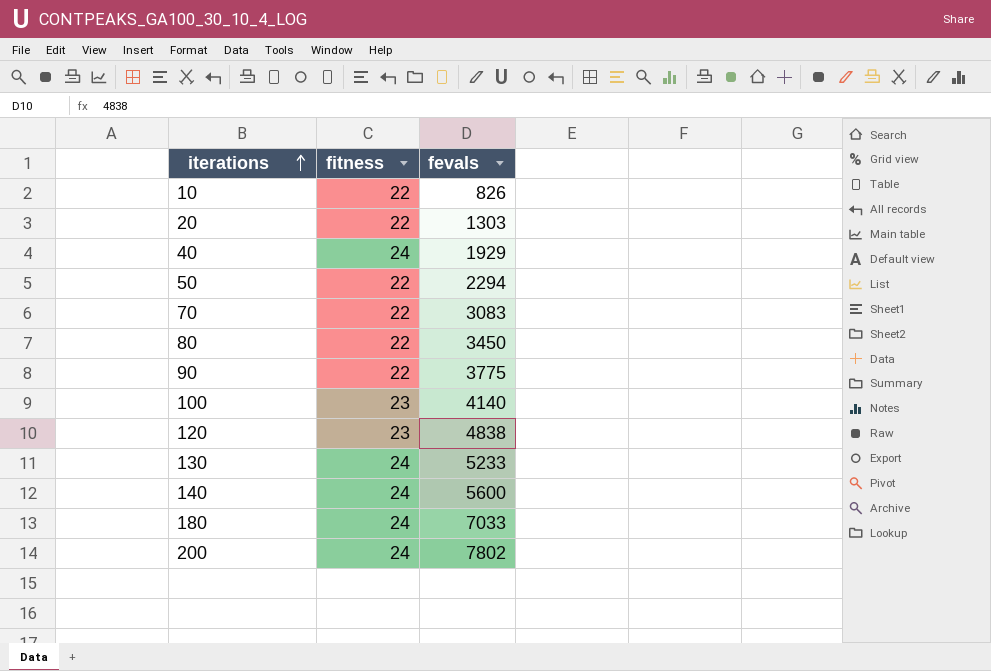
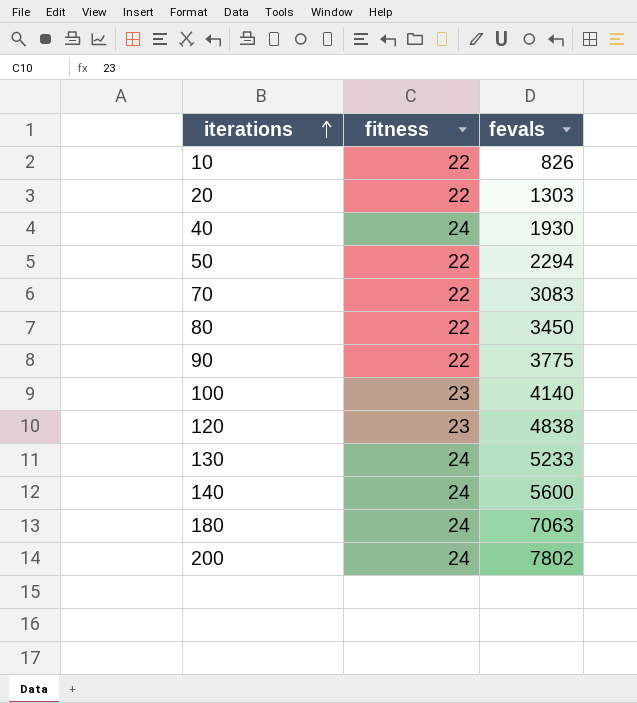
40 | fevals: 1929 -> 1930
180 | fevals: 7033 -> 7063

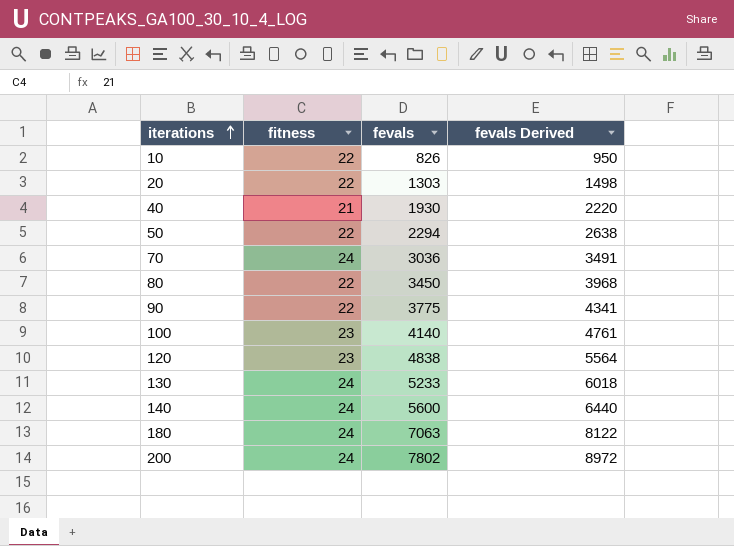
column fevals Derived | formula: none -> [fevals] * 1.15
40 | fitness: 24 -> 21
70 | fitness: 22 -> 24
70 | fevals: 3083 -> 3036

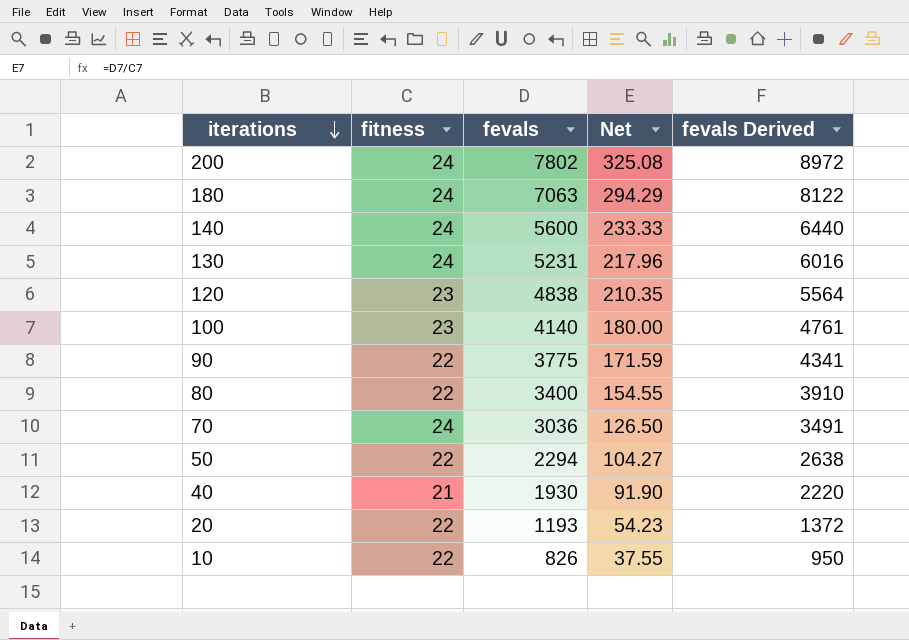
row order: iterations ascending -> iterations descending
column Net | formula: none -> [fevals] / [fitness]
130 | fevals: 5233 -> 5231
130 | fevals Derived: 6018 -> 6016
80 | fevals: 3450 -> 3400
80 | fevals Derived: 3968 -> 3910
20 | fevals: 1303 -> 1193
20 | fevals Derived: 1498 -> 1372

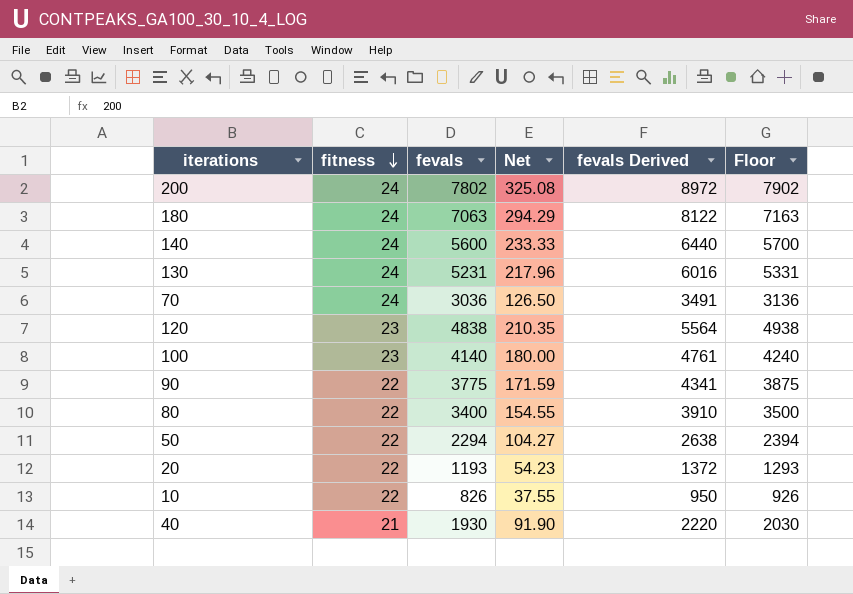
row order: iterations descending -> fitness descending
column Floor | formula: none -> [fevals] + 100

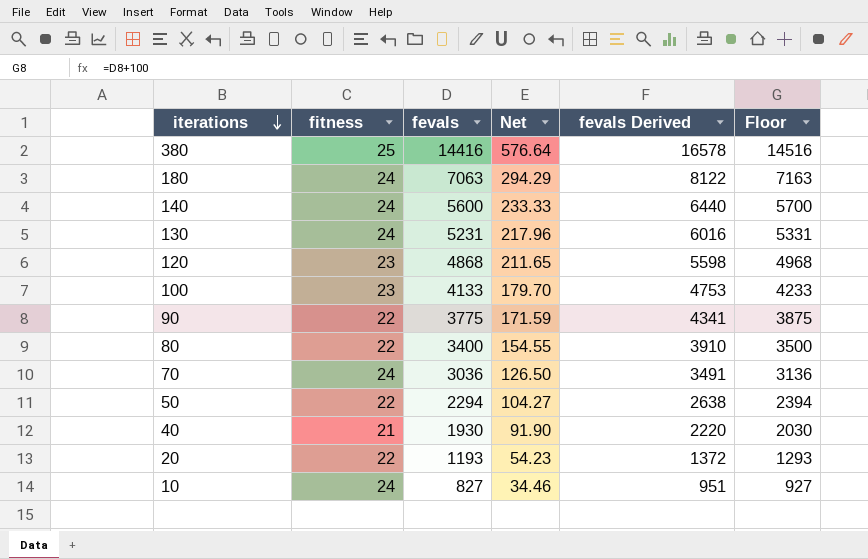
row order: fitness descending -> iterations descending
row 200: 24 | 7802 | 325.08 | 8972 | 7902 -> none
row 380: none -> 25 | 14416 | 576.64 | 16578 | 14516
120 | fevals: 4838 -> 4868
120 | Net: 210.35 -> 211.65
120 | fevals Derived: 5564 -> 5598
120 | Floor: 4938 -> 4968
100 | fevals: 4140 -> 4133
100 | Net: 180.00 -> 179.70
100 | fevals Derived: 4761 -> 4753
100 | Floor: 4240 -> 4233
10 | fitness: 22 -> 24
10 | fevals: 826 -> 827
10 | Net: 37.55 -> 34.46
10 | fevals Derived: 950 -> 951
10 | Floor: 926 -> 927

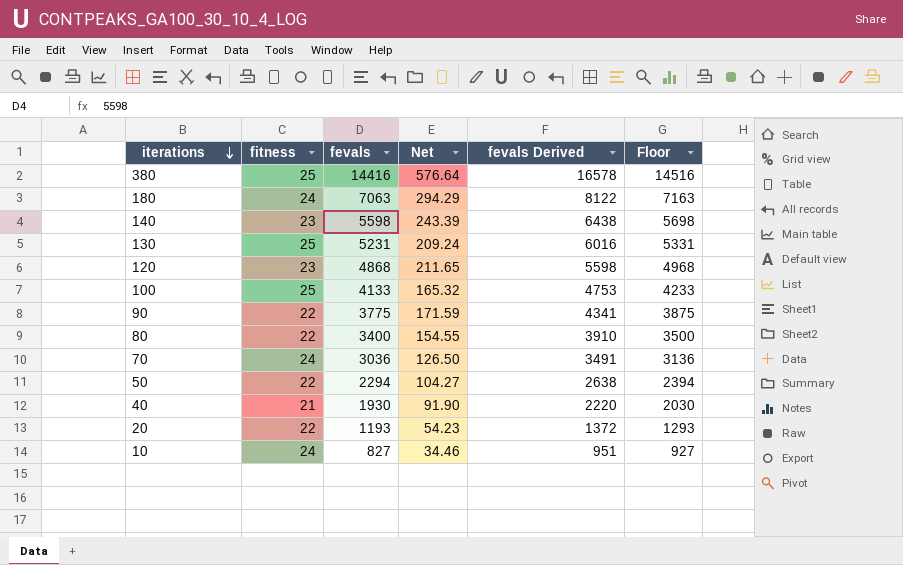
140 | fitness: 24 -> 23
140 | fevals: 5600 -> 5598
140 | Net: 233.33 -> 243.39
140 | fevals Derived: 6440 -> 6438
140 | Floor: 5700 -> 5698
130 | fitness: 24 -> 25
130 | Net: 217.96 -> 209.24
100 | fitness: 23 -> 25
100 | Net: 179.70 -> 165.32

